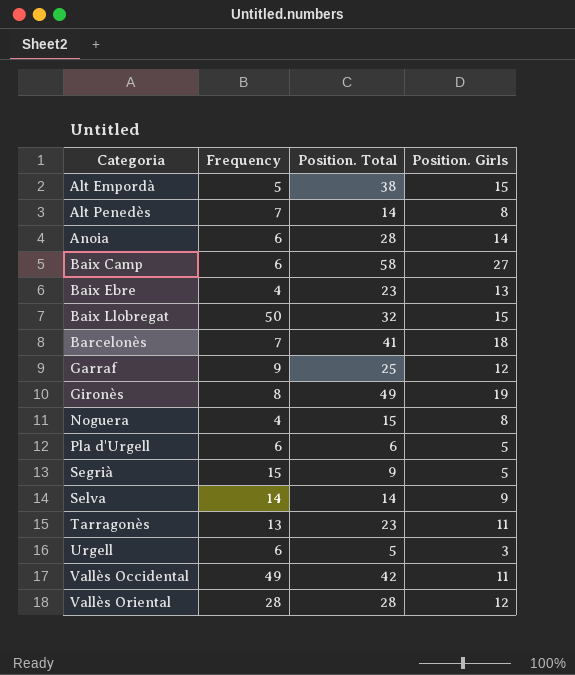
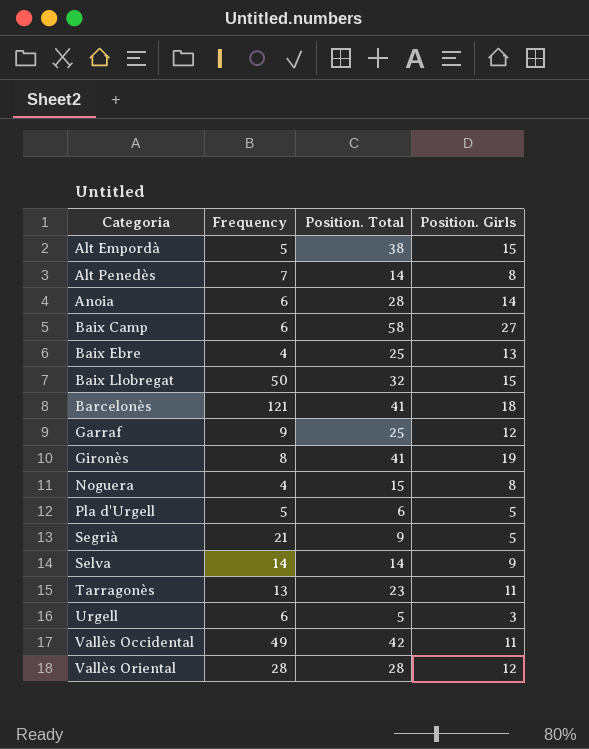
Baix Ebre | Position. Total: 23 -> 25
Barcelonès | Frequency: 7 -> 121
Gironès | Position. Total: 49 -> 41
Pla d'Urgell | Frequency: 6 -> 5
Segrià | Frequency: 15 -> 21

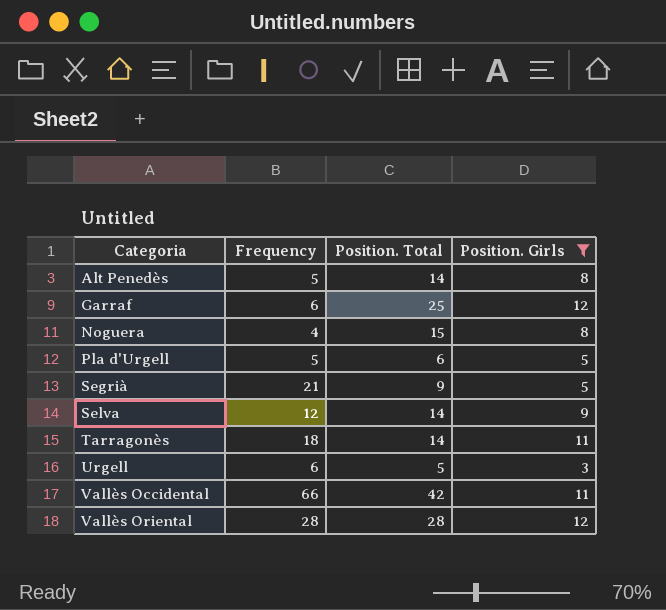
filter: none -> Position. Girls <= 12
Alt Penedès | Frequency: 7 -> 5
Garraf | Frequency: 9 -> 6
Selva | Frequency: 14 -> 12
Tarragonès | Frequency: 13 -> 18
Tarragonès | Position. Total: 23 -> 14
Vallès Occidental | Frequency: 49 -> 66

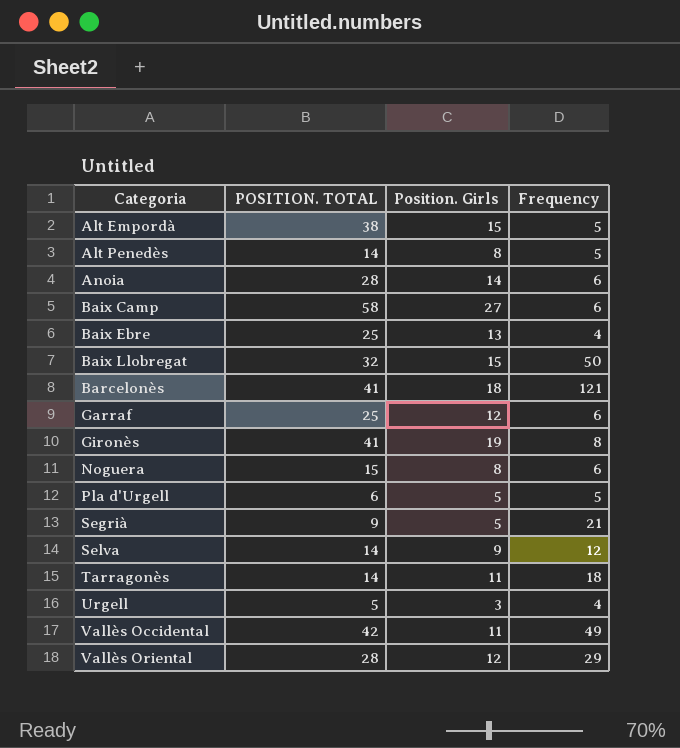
filter: Position. Girls <= 12 -> none
column name: Position. Total -> POSITION. TOTAL
column Frequency | position: 2 -> 4
Noguera | Frequency: 4 -> 6
Urgell | Frequency: 6 -> 4
Vallès Occidental | Frequency: 66 -> 49
Vallès Oriental | Frequency: 28 -> 29

